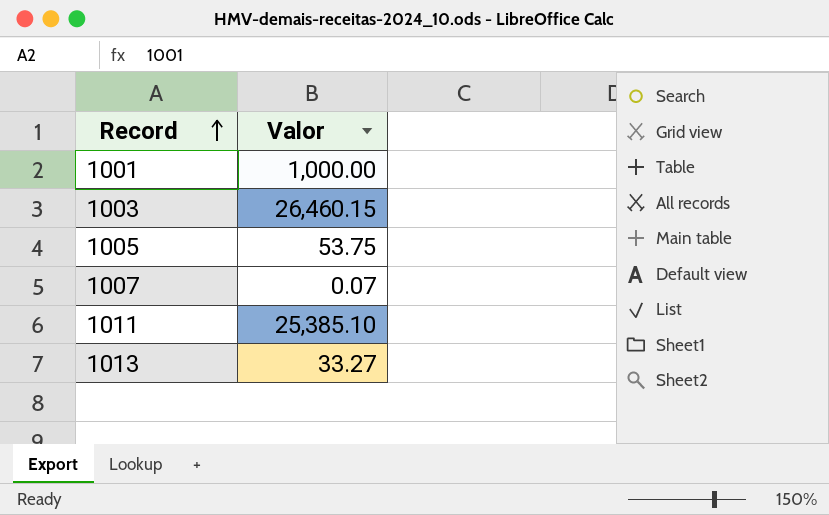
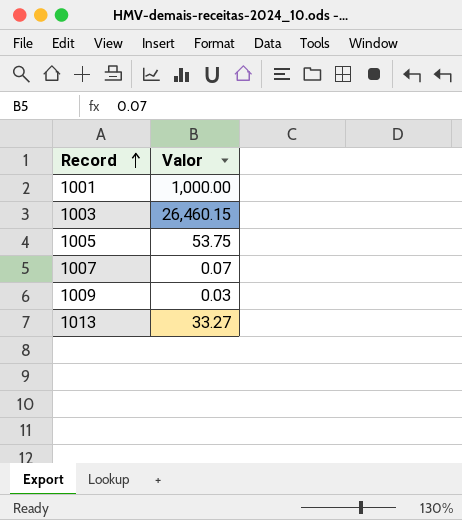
row 1011: 25,385.10 -> none
row 1009: none -> 0.03

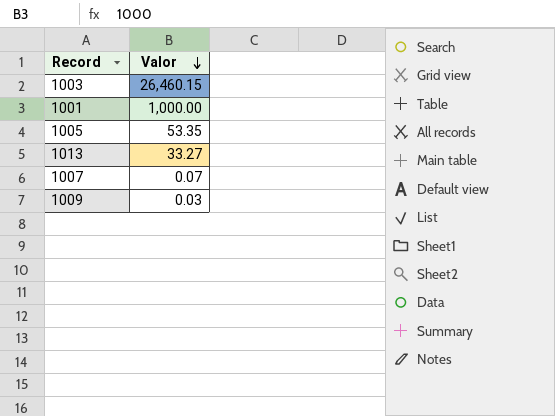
row order: Record ascending -> Valor descending
1005 | Valor: 53.75 -> 53.35

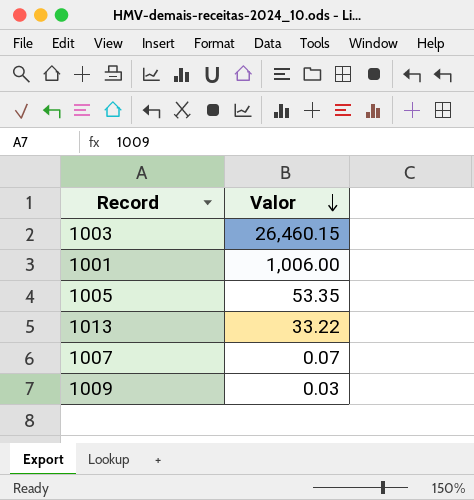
1001 | Valor: 1,000.00 -> 1,006.00
1013 | Valor: 33.27 -> 33.22

